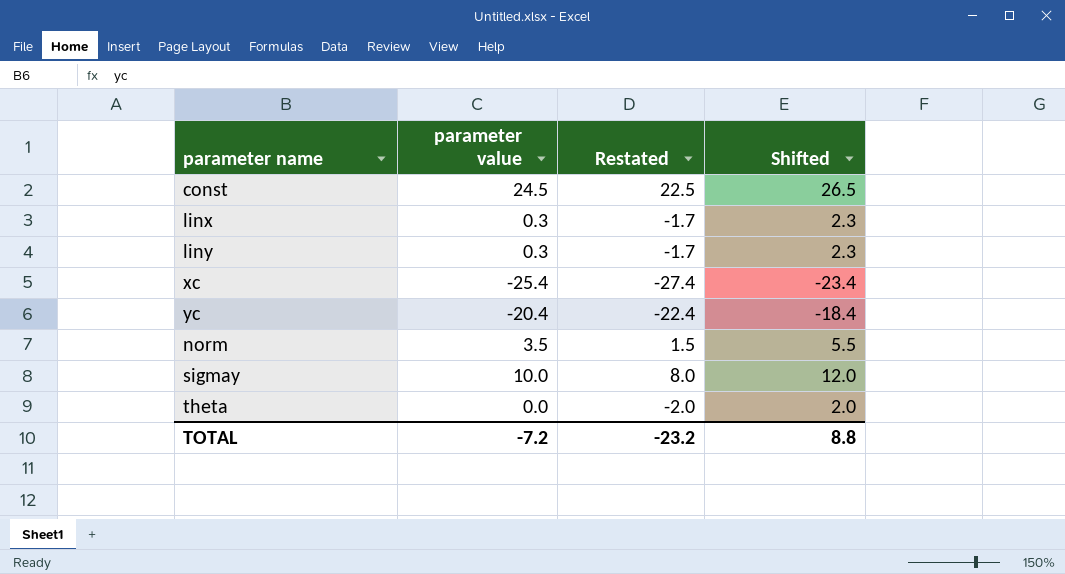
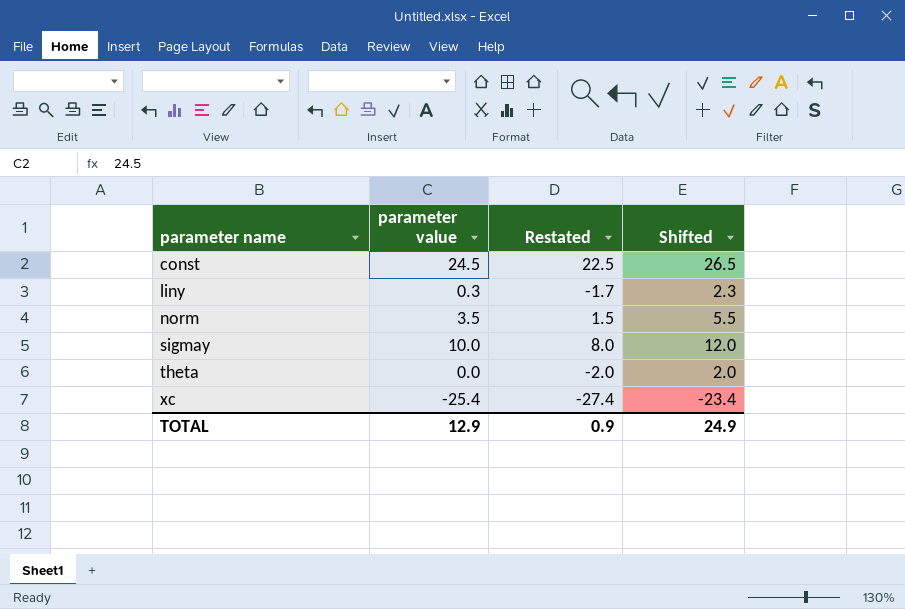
row order: none -> parameter name ascending
row linx: 0.3 | -1.7 | 2.3 -> none
row yc: -20.4 | -22.4 | -18.4 -> none
TOTAL | parameter value: -7.2 -> 12.9
TOTAL | Restated: -23.2 -> 0.9
TOTAL | Shifted: 8.8 -> 24.9

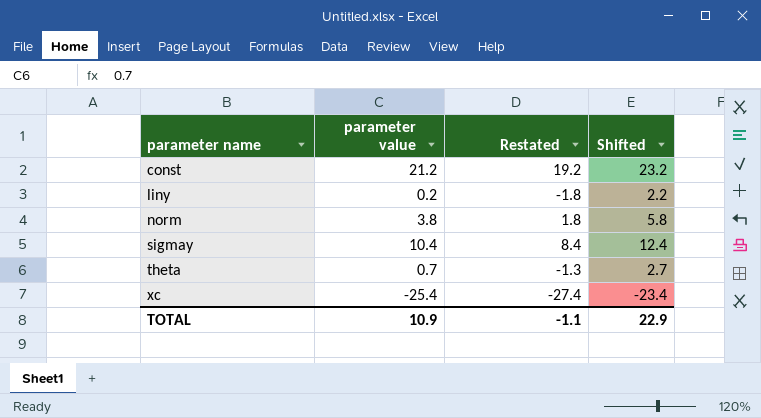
const | parameter value: 24.5 -> 21.2
const | Restated: 22.5 -> 19.2
const | Shifted: 26.5 -> 23.2
liny | parameter value: 0.3 -> 0.2
liny | Restated: -1.7 -> -1.8
liny | Shifted: 2.3 -> 2.2
norm | parameter value: 3.5 -> 3.8
norm | Restated: 1.5 -> 1.8
norm | Shifted: 5.5 -> 5.8
sigmay | parameter value: 10.0 -> 10.4
sigmay | Restated: 8.0 -> 8.4
sigmay | Shifted: 12.0 -> 12.4
theta | parameter value: 0.0 -> 0.7
theta | Restated: -2.0 -> -1.3
theta | Shifted: 2.0 -> 2.7
TOTAL | parameter value: 12.9 -> 10.9
TOTAL | Restated: 0.9 -> -1.1
TOTAL | Shifted: 24.9 -> 22.9

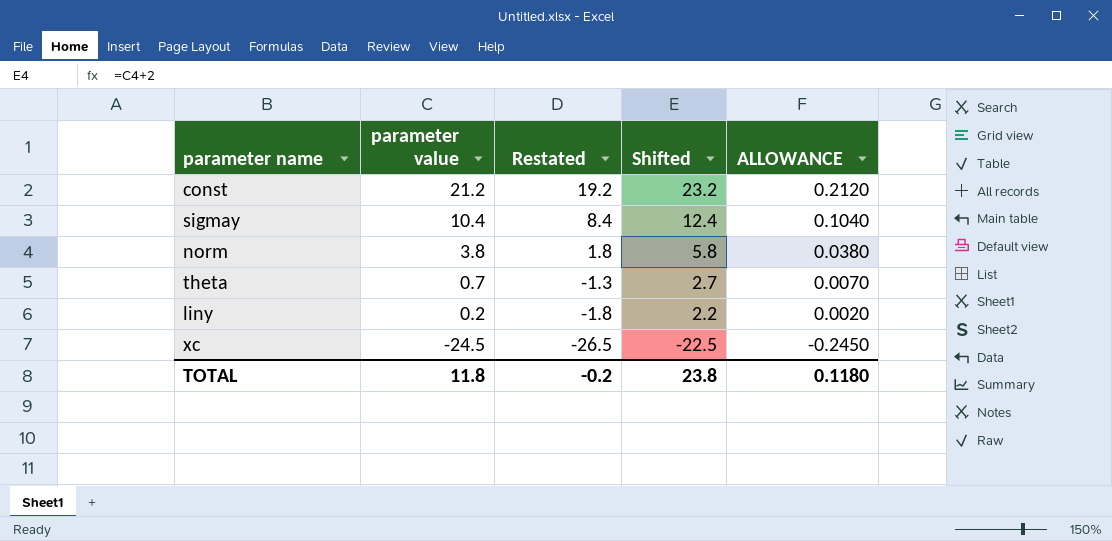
row order: parameter name ascending -> parameter value descending
column ALLOWANCE | formula: none -> [parameter value] * 0.01
xc | parameter value: -25.4 -> -24.5
xc | Restated: -27.4 -> -26.5
xc | Shifted: -23.4 -> -22.5
TOTAL | parameter value: 10.9 -> 11.8
TOTAL | Restated: -1.1 -> -0.2
TOTAL | Shifted: 22.9 -> 23.8

